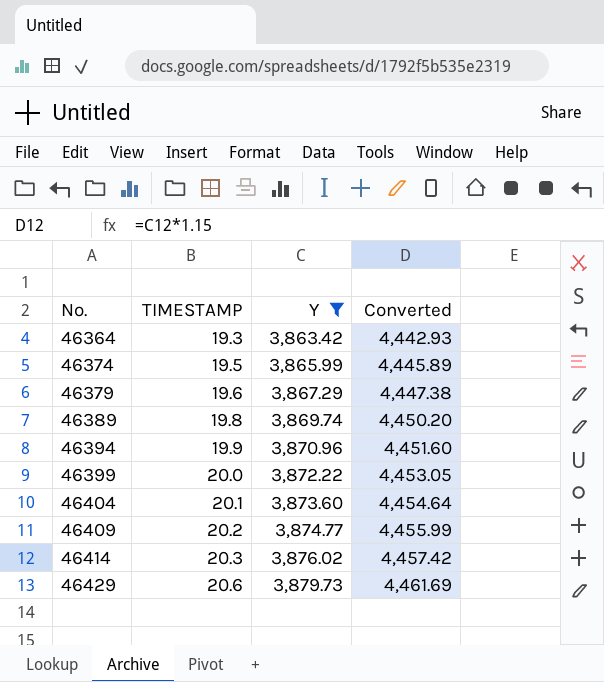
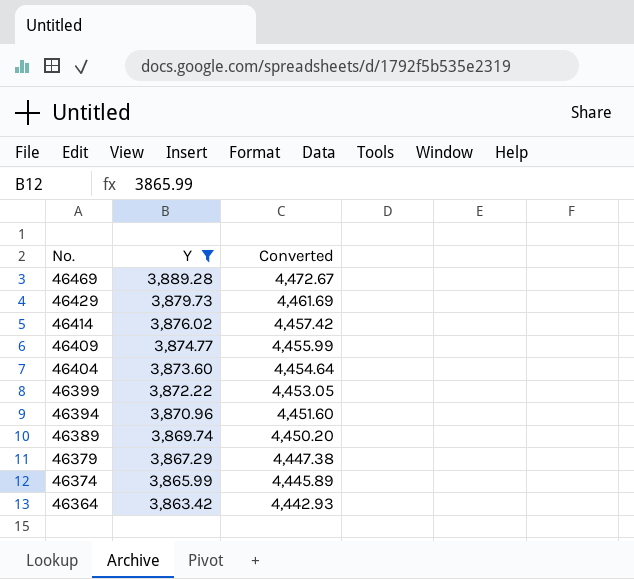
row order: No. ascending -> No. descending
column TIMESTAMP | position: 2 -> none
row 46469: none -> 3,889.28 | 4,472.67

